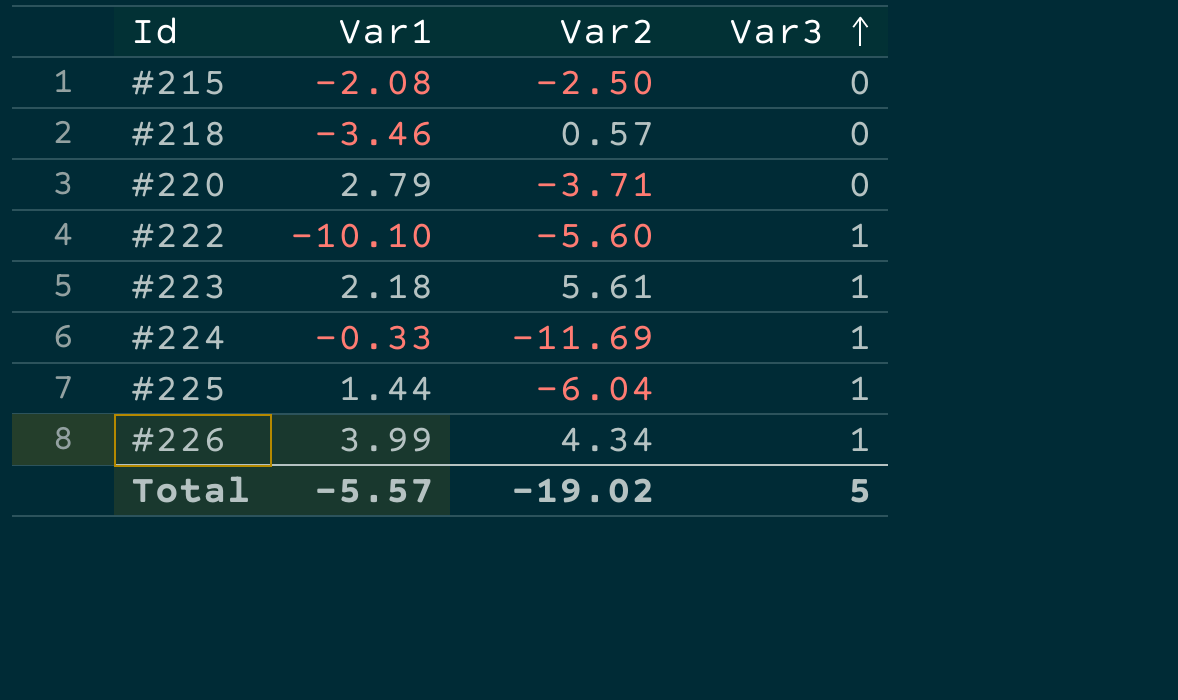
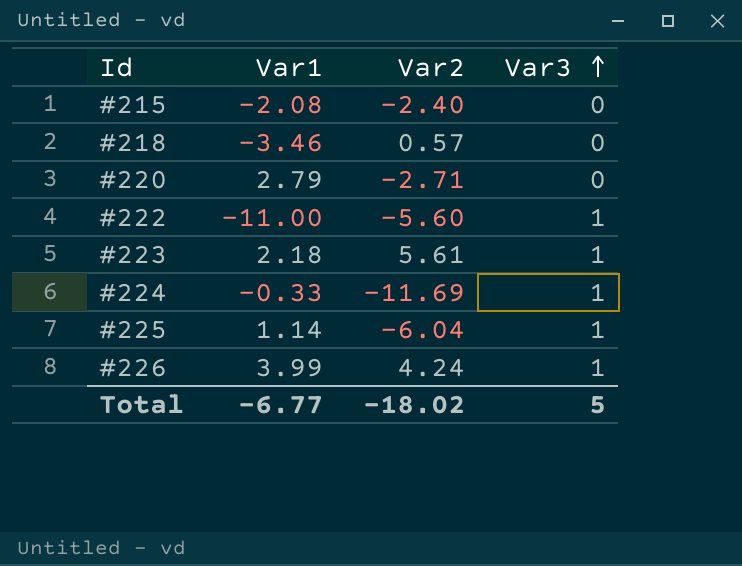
#215 | Var2: -2.50 -> -2.40
#220 | Var2: -3.71 -> -2.71
#222 | Var1: -10.10 -> -11.00
#225 | Var1: 1.44 -> 1.14
#226 | Var2: 4.34 -> 4.24
Total | Var1: -5.57 -> -6.77
Total | Var2: -19.02 -> -18.02

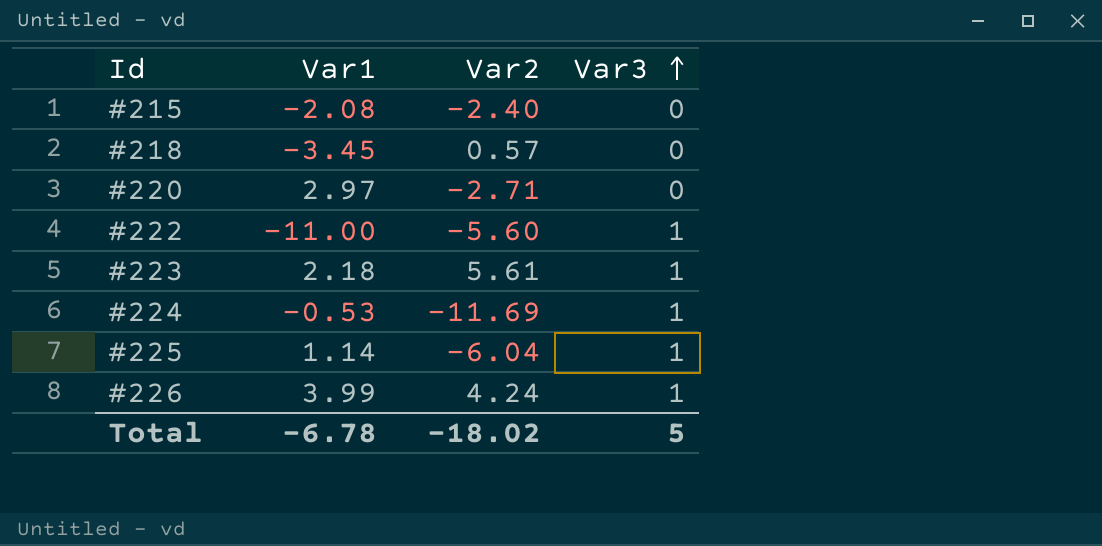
#218 | Var1: -3.46 -> -3.45
#220 | Var1: 2.79 -> 2.97
#224 | Var1: -0.33 -> -0.53
Total | Var1: -6.77 -> -6.78

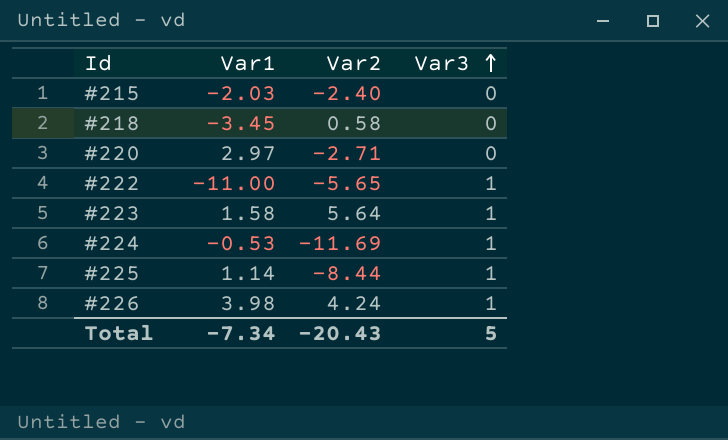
#215 | Var1: -2.08 -> -2.03
#218 | Var2: 0.57 -> 0.58
#222 | Var2: -5.60 -> -5.65
#223 | Var1: 2.18 -> 1.58
#223 | Var2: 5.61 -> 5.64
#225 | Var2: -6.04 -> -8.44
#226 | Var1: 3.99 -> 3.98
Total | Var1: -6.78 -> -7.34
Total | Var2: -18.02 -> -20.43

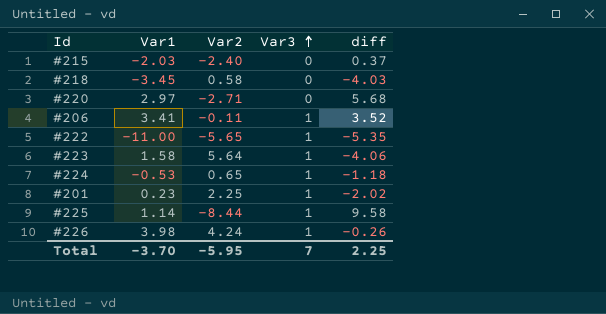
column diff | formula: none -> [Var1] - [Var2]
row #206: none -> 3.41 | -0.11 | 1 | 3.52
#224 | Var2: -11.69 -> 0.65
row #201: none -> 0.23 | 2.25 | 1 | -2.02
Total | Var1: -7.34 -> -3.70
Total | Var2: -20.43 -> -5.95
Total | Var3: 5 -> 7

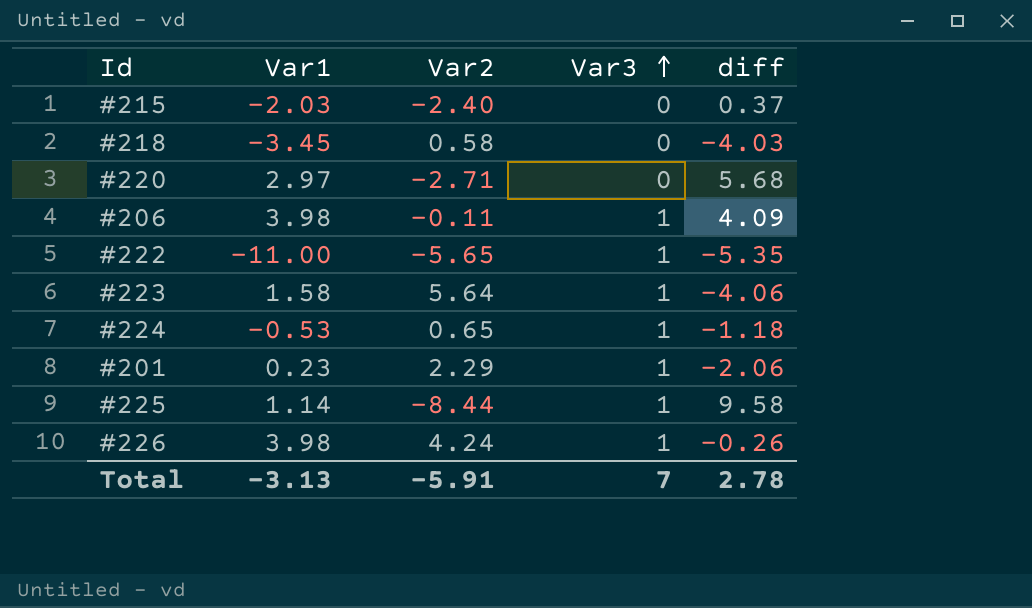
#206 | Var1: 3.41 -> 3.98
#206 | diff: 3.52 -> 4.09
#201 | Var2: 2.25 -> 2.29
#201 | diff: -2.02 -> -2.06
Total | Var1: -3.70 -> -3.13
Total | Var2: -5.95 -> -5.91
Total | diff: 2.25 -> 2.78

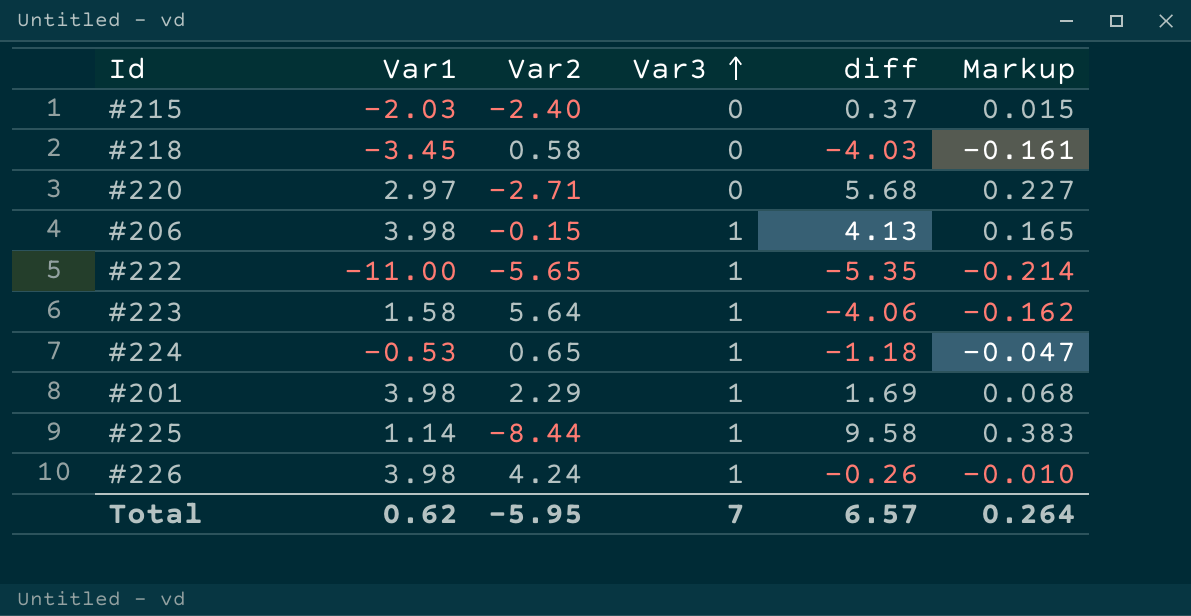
column Markup | formula: none -> [diff] * 0.04
#206 | Var2: -0.11 -> -0.15
#206 | diff: 4.09 -> 4.13
#201 | Var1: 0.23 -> 3.98
#201 | diff: -2.06 -> 1.69
Total | Var1: -3.13 -> 0.62
Total | Var2: -5.91 -> -5.95
Total | diff: 2.78 -> 6.57

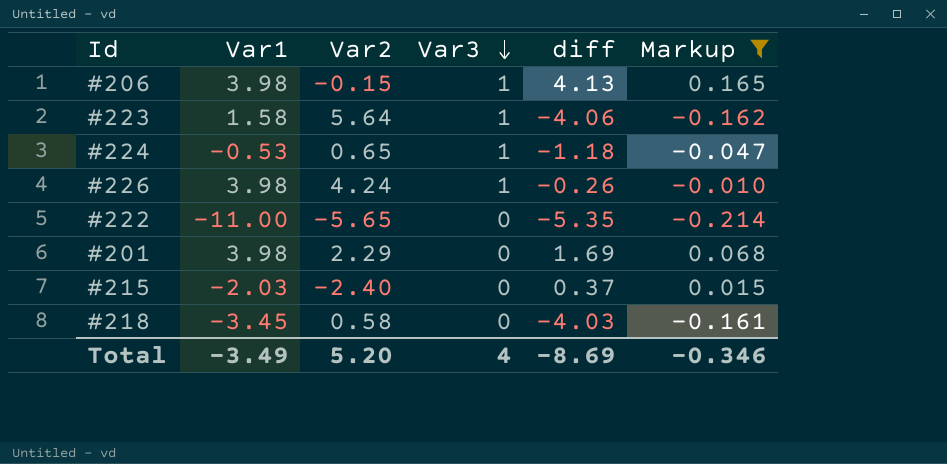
filter: none -> Markup <= 0.165
row order: Var3 ascending -> Var3 descending
#222 | Var3: 1 -> 0
#201 | Var3: 1 -> 0
Total | Var1: 0.62 -> -3.49
Total | Var2: -5.95 -> 5.20
Total | Var3: 7 -> 4
Total | diff: 6.57 -> -8.69
Total | Markup: 0.264 -> -0.346

